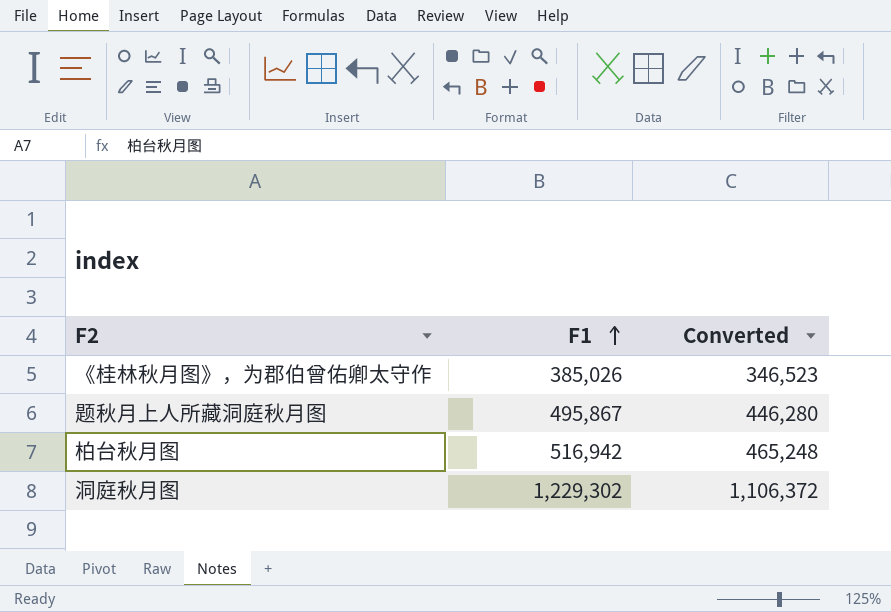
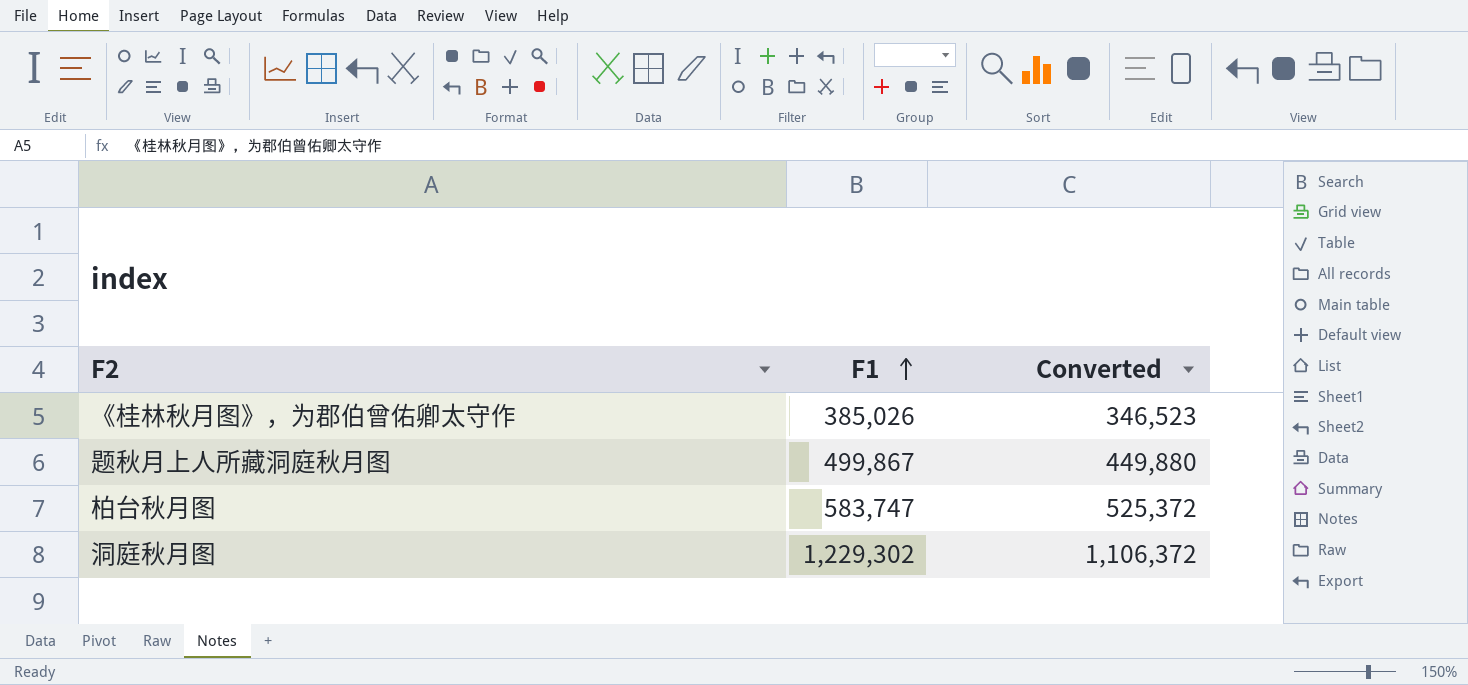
题秋月上人所藏洞庭秋月图 | F1: 495,867 -> 499,867
题秋月上人所藏洞庭秋月图 | Converted: 446,280 -> 449,880
柏台秋月图 | F1: 516,942 -> 583,747
柏台秋月图 | Converted: 465,248 -> 525,372

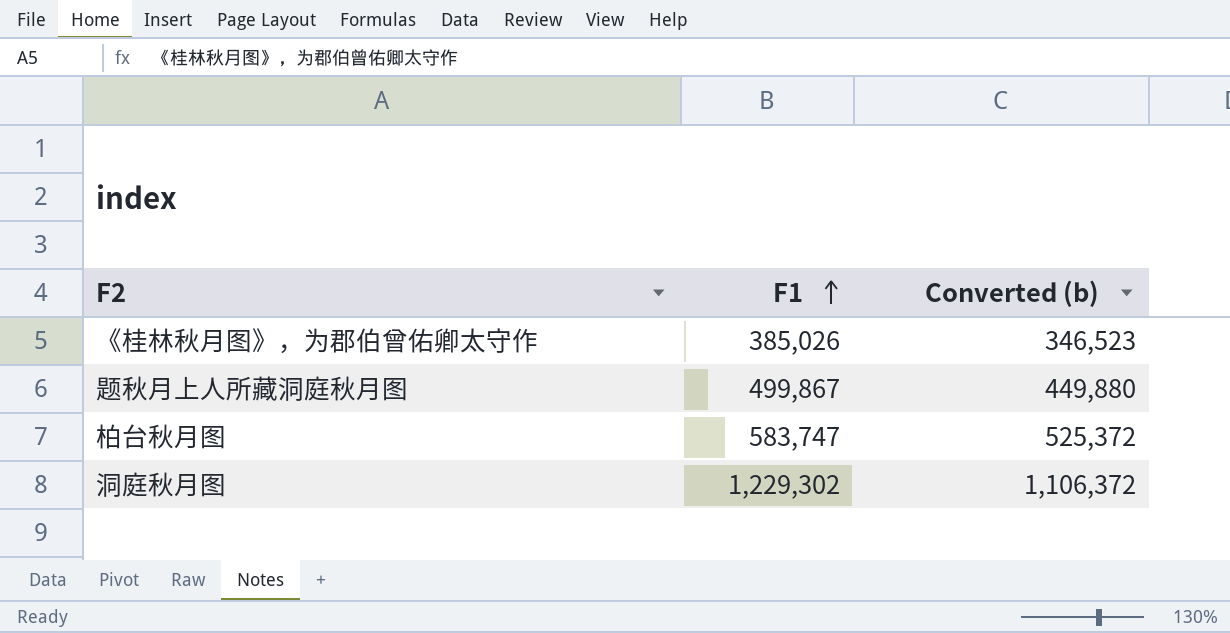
column name: Converted -> Converted (b)

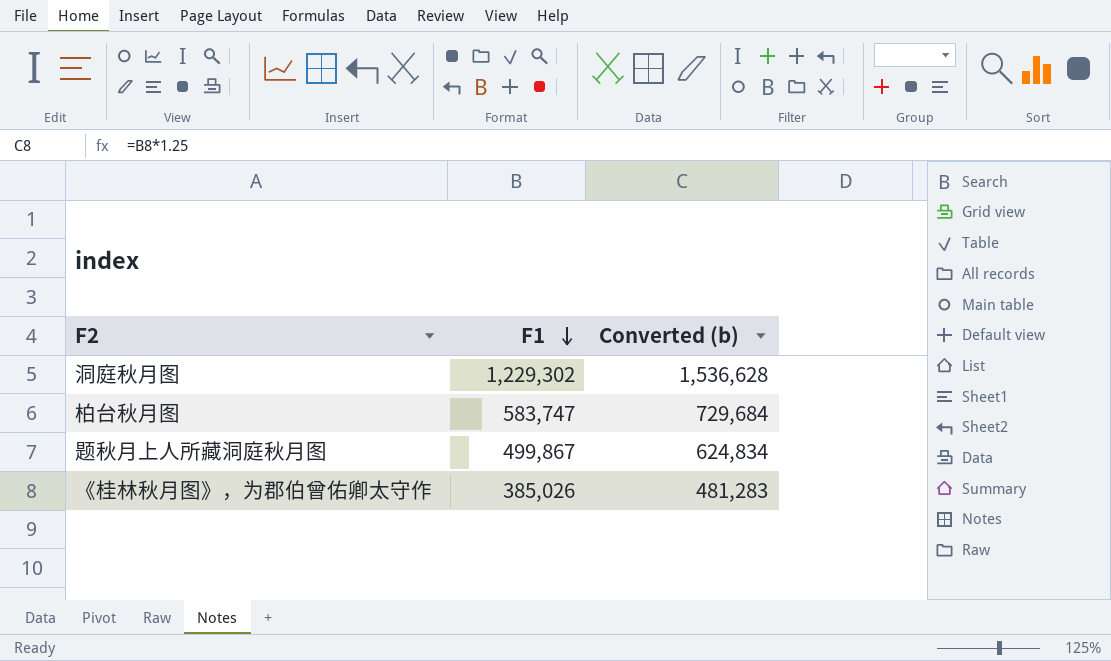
row order: F1 ascending -> F1 descending
column Converted (b) | formula: [F1] * 0.9 -> [F1] * 1.25

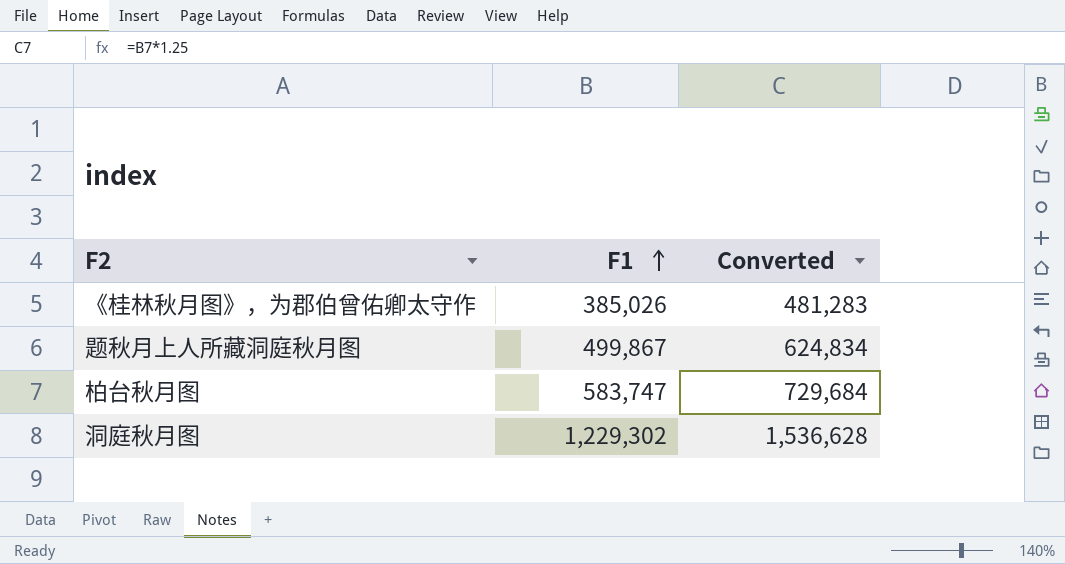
row order: F1 descending -> F1 ascending
column name: Converted (b) -> Converted

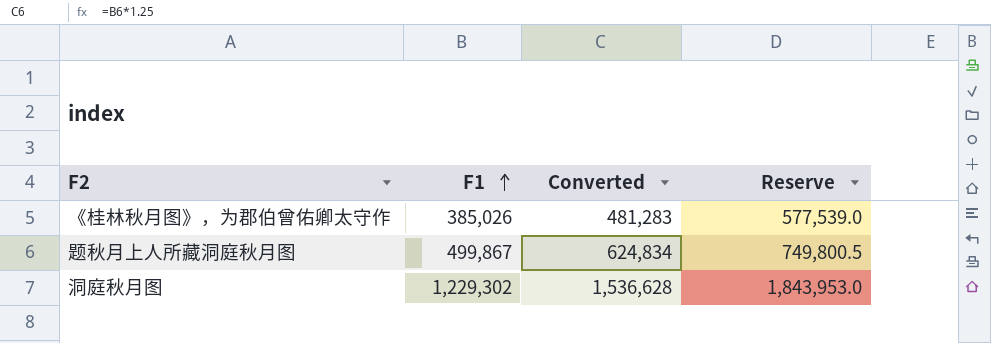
column Reserve | formula: none -> [F1] * 1.5
row 柏台秋月图: 583,747 | 729,684 -> none

